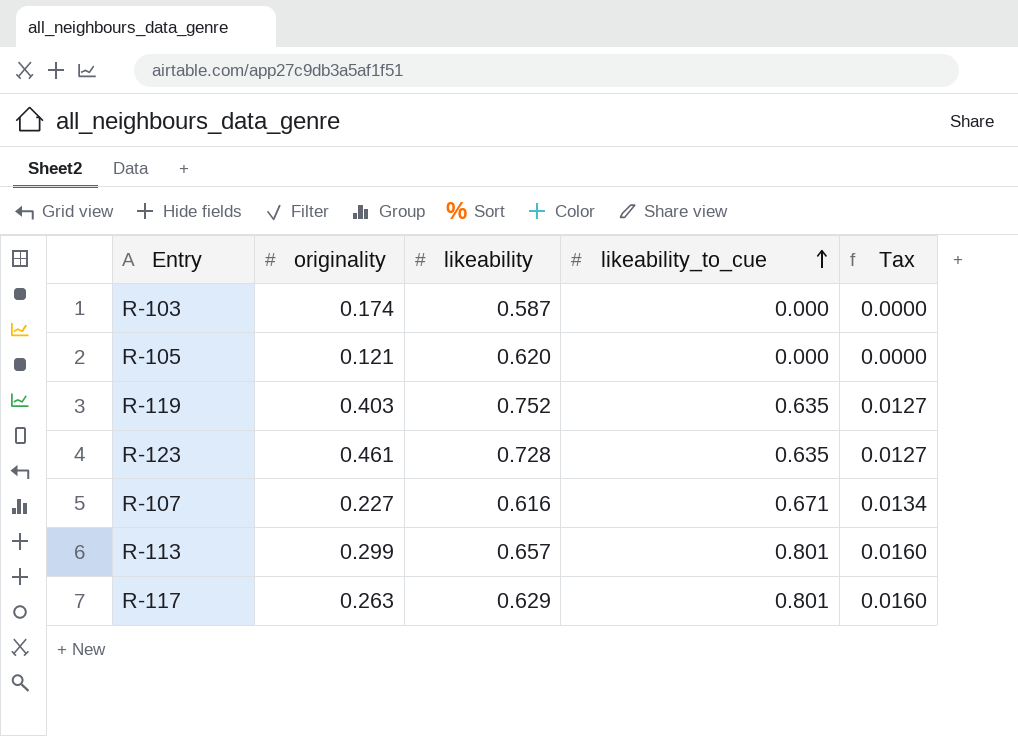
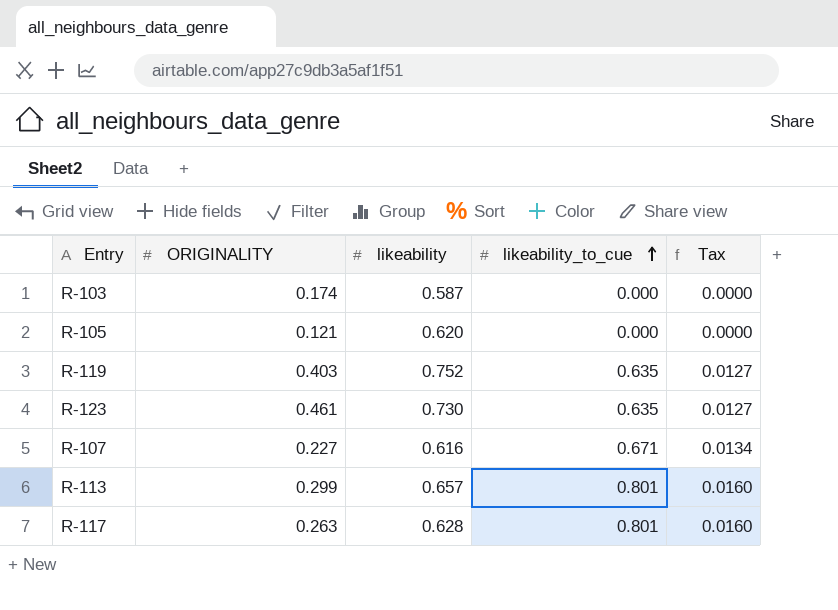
column name: originality -> ORIGINALITY
R-123 | likeability: 0.728 -> 0.730
R-117 | likeability: 0.629 -> 0.628

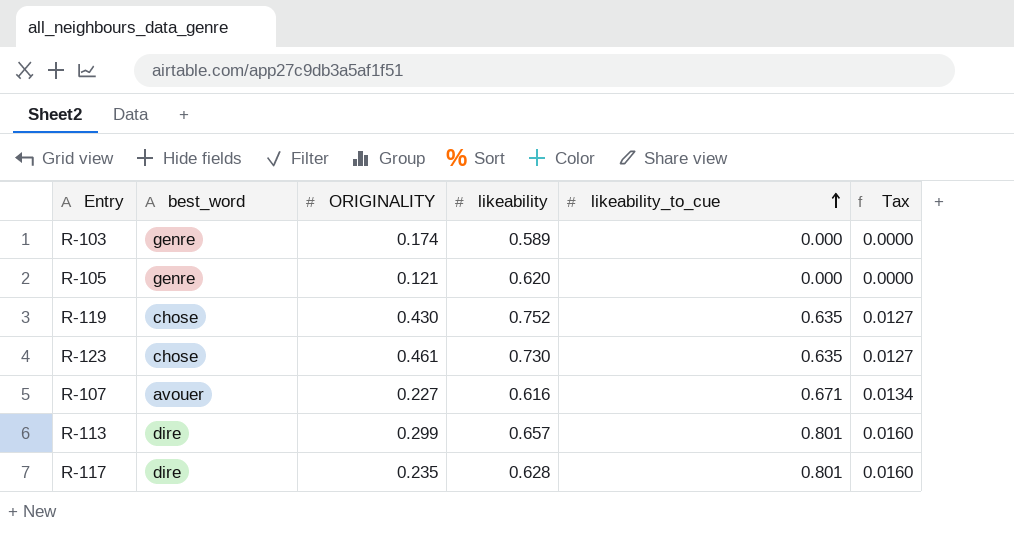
column best_word | position: none -> 2
R-103 | likeability: 0.587 -> 0.589
R-119 | ORIGINALITY: 0.403 -> 0.430
R-117 | ORIGINALITY: 0.263 -> 0.235

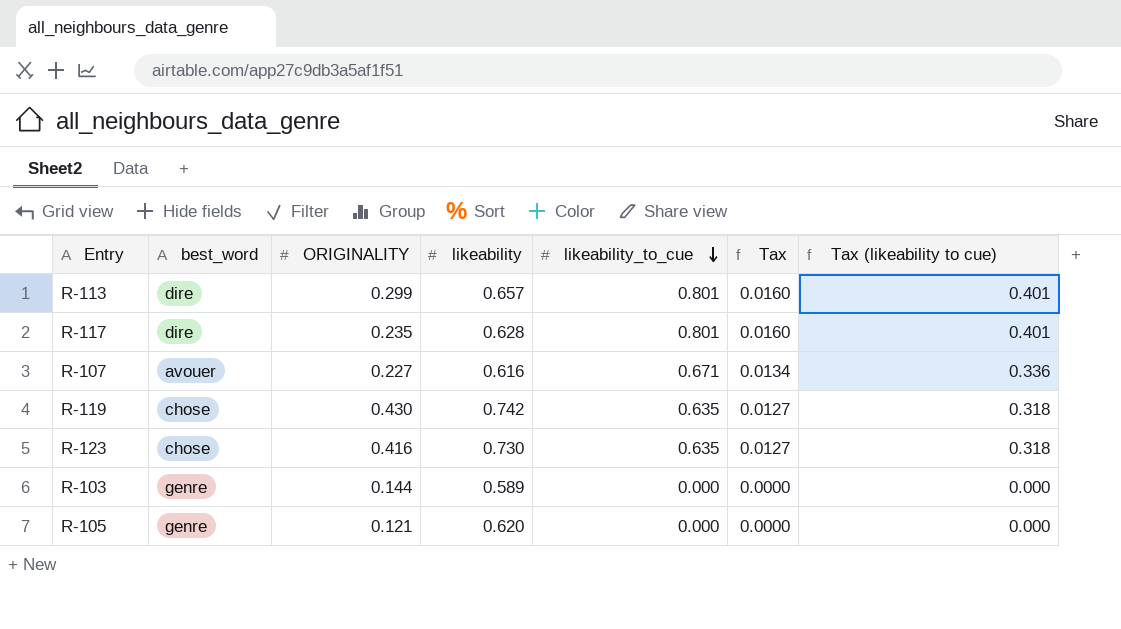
row order: likeability_to_cue ascending -> likeability_to_cue descending
column Tax (likeability to cue) | formula: none -> [likeability_to_cue] * 0.5
R-119 | likeability: 0.752 -> 0.742
R-123 | ORIGINALITY: 0.461 -> 0.416
R-103 | ORIGINALITY: 0.174 -> 0.144

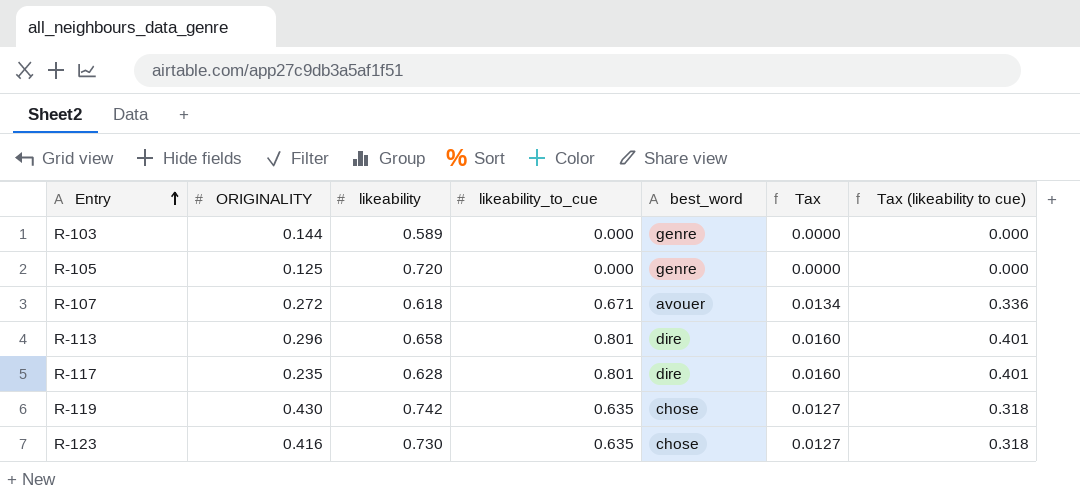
row order: likeability_to_cue descending -> Entry ascending
column best_word | position: 2 -> 5
R-105 | ORIGINALITY: 0.121 -> 0.125
R-105 | likeability: 0.620 -> 0.720
R-107 | ORIGINALITY: 0.227 -> 0.272
R-107 | likeability: 0.616 -> 0.618
R-113 | ORIGINALITY: 0.299 -> 0.296
R-113 | likeability: 0.657 -> 0.658

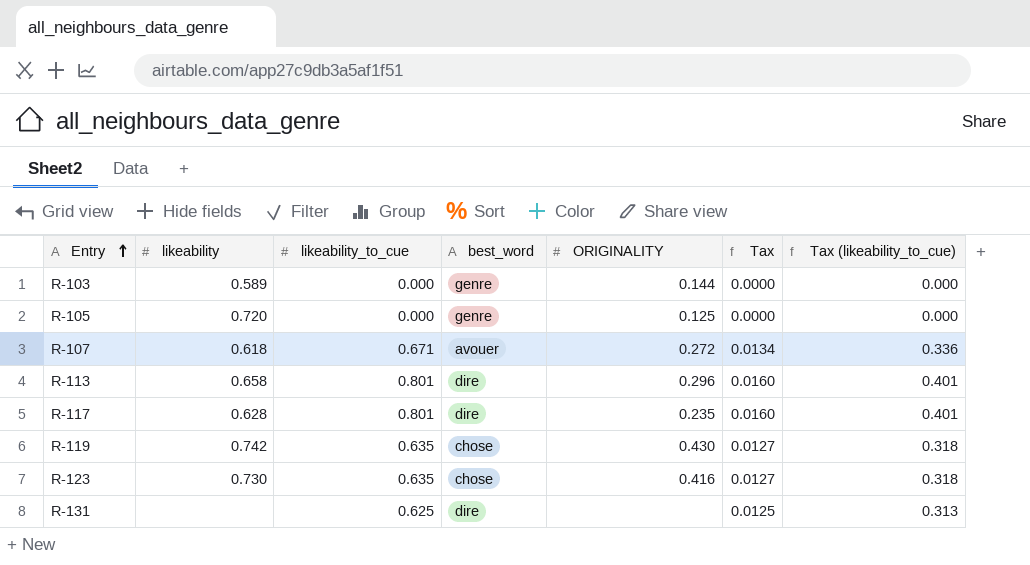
column ORIGINALITY | position: 2 -> 5
column name: Tax (likeability to cue) -> Tax (likeability_to_cue)
row R-131: none -> none | 0.625 | dire | none | 0.0125 | 0.313

